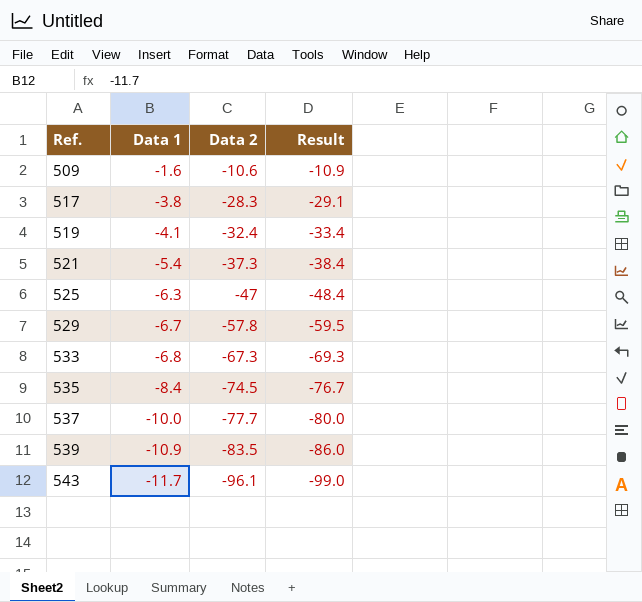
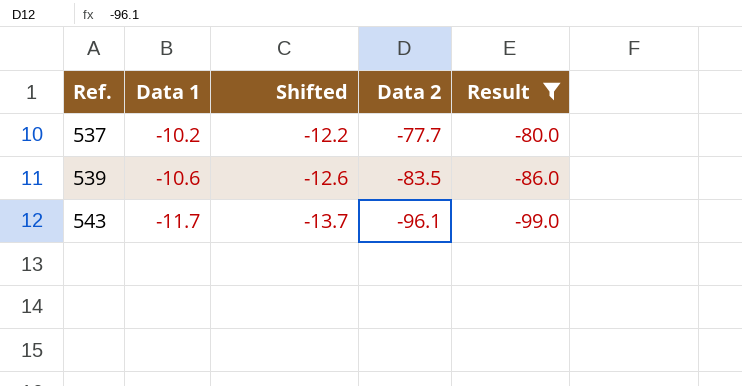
filter: none -> Result <= -80.0
column Shifted | formula: none -> [Data 1] - 2
537 | Data 1: -10.0 -> -10.2
539 | Data 1: -10.9 -> -10.6

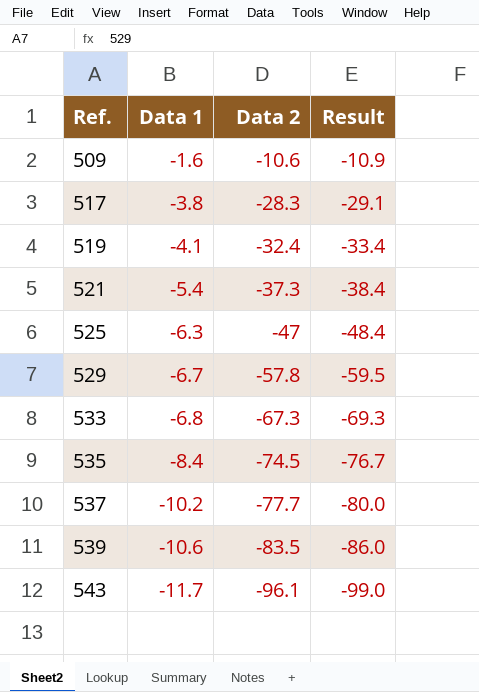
filter: Result <= -80.0 -> none
column Shifted | formula: [Data 1] - 2 -> none

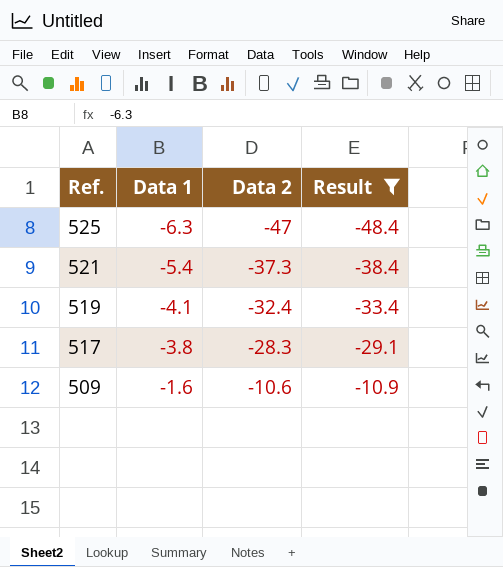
filter: none -> Result >= -48.4
row order: Ref. ascending -> Ref. descending

